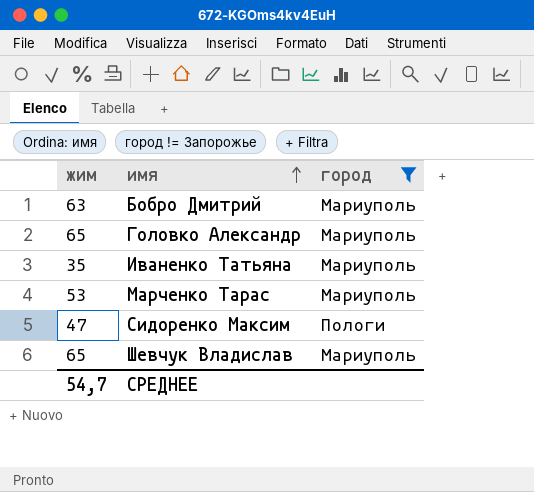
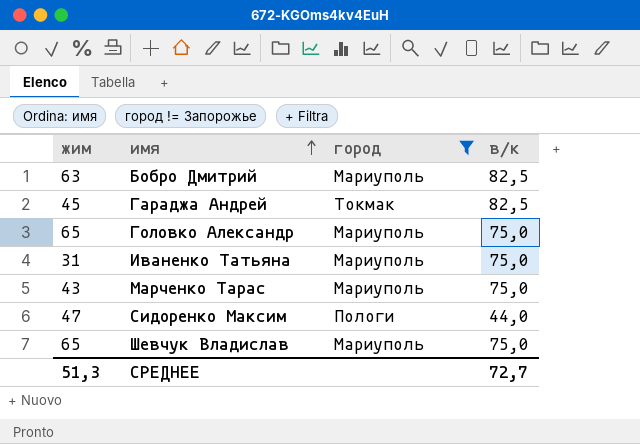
column в/к | position: none -> 4
row Гараджа Андрей: none -> 45 | Токмак | 82,5
Иваненко Татьяна | жим: 35 -> 31
Марченко Тарас | жим: 53 -> 43
СРЕДНЕЕ | жим: 54,7 -> 51,3

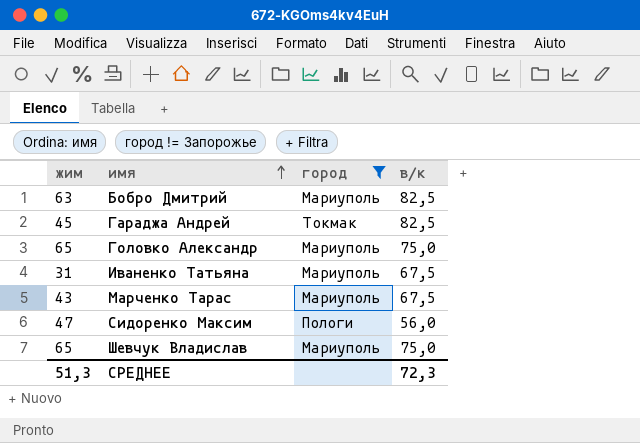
Иваненко Татьяна | в/к: 75,0 -> 67,5
Марченко Тарас | в/к: 75,0 -> 67,5
Сидоренко Максим | в/к: 44,0 -> 56,0
СРЕДНЕЕ | в/к: 72,7 -> 72,3

